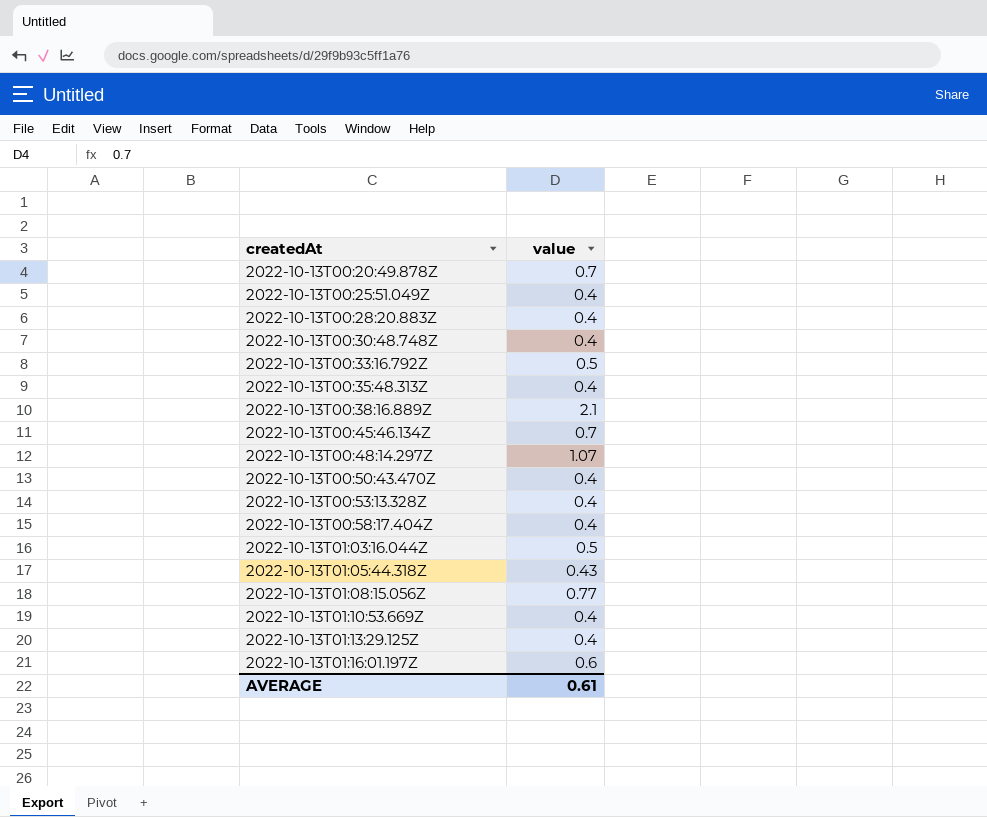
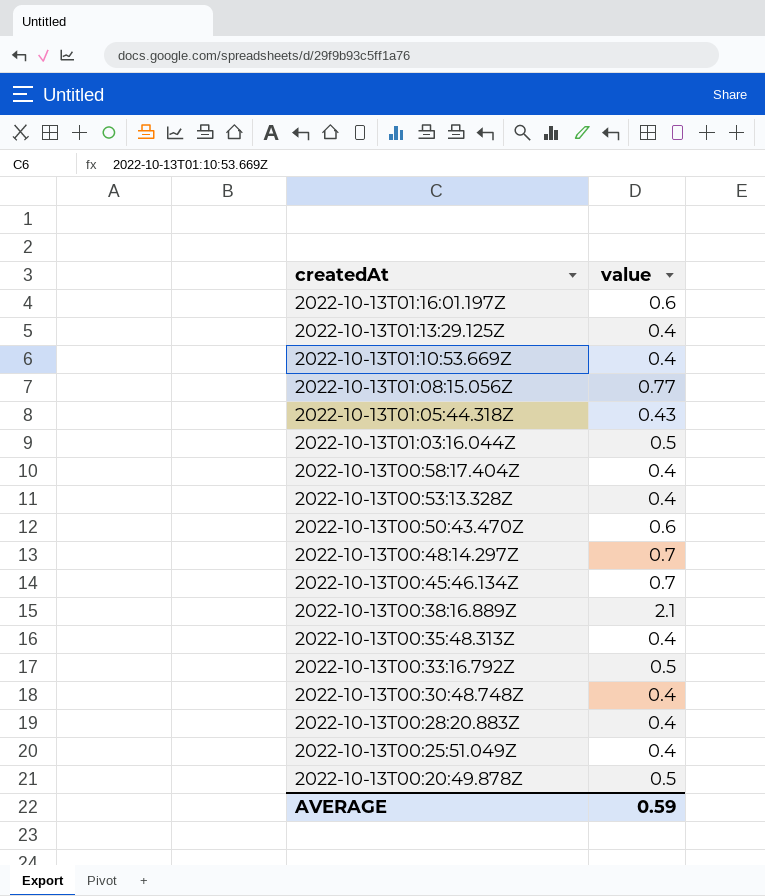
row order: createdAt ascending -> createdAt descending
2022-10-13T00:50:43.470Z | value: 0.4 -> 0.6
2022-10-13T00:48:14.297Z | value: 1.07 -> 0.7
2022-10-13T00:20:49.878Z | value: 0.7 -> 0.5
AVERAGE | value: 0.61 -> 0.59

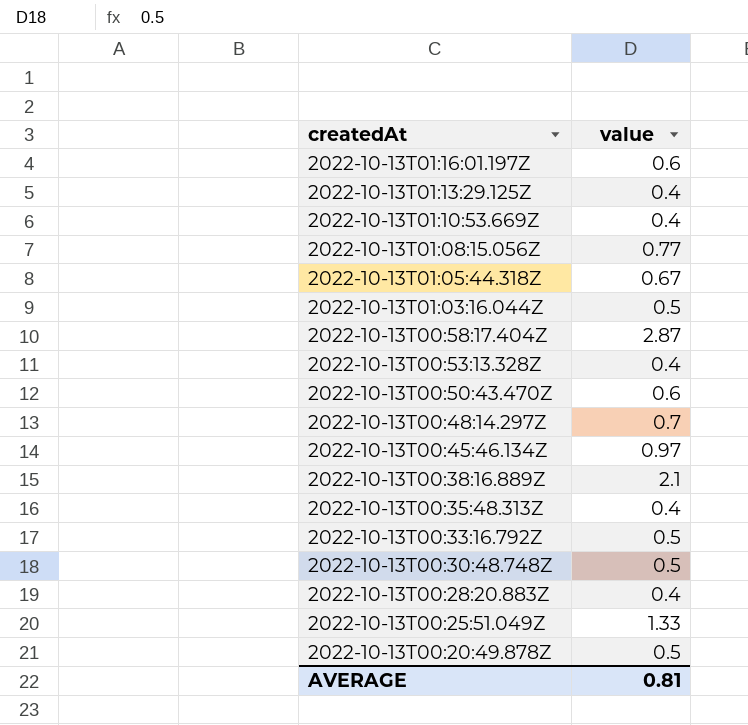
2022-10-13T01:05:44.318Z | value: 0.43 -> 0.67
2022-10-13T00:58:17.404Z | value: 0.4 -> 2.87
2022-10-13T00:45:46.134Z | value: 0.7 -> 0.97
2022-10-13T00:30:48.748Z | value: 0.4 -> 0.5
2022-10-13T00:25:51.049Z | value: 0.4 -> 1.33
AVERAGE | value: 0.59 -> 0.81

